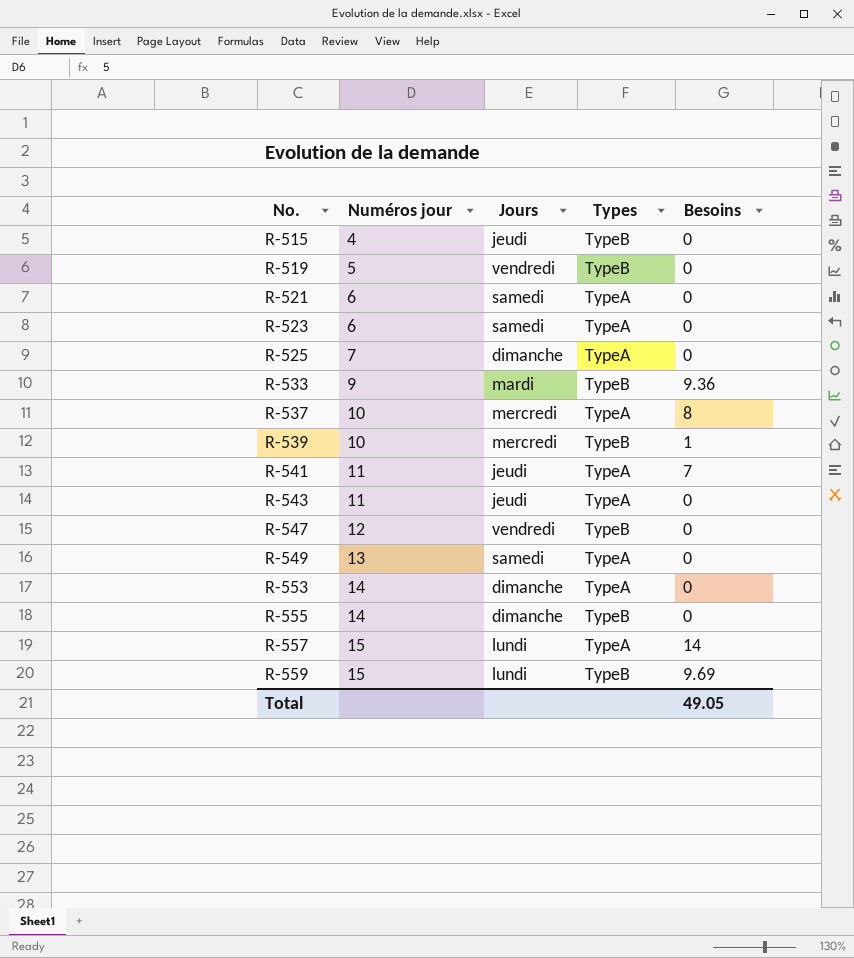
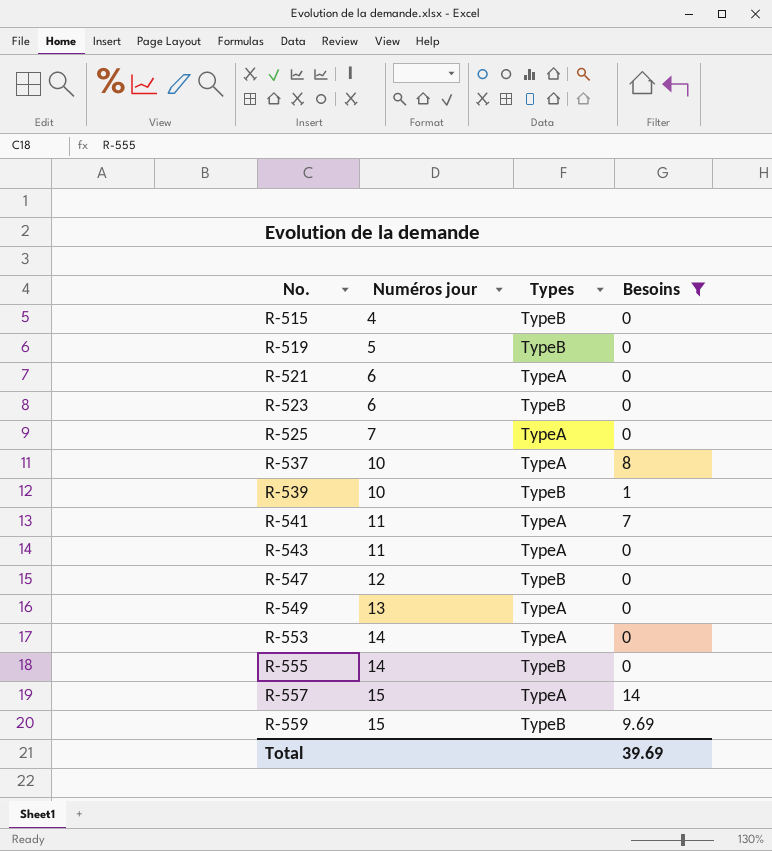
filter: none -> Besoins != 9.36
column Jours | position: 3 -> none
R-523 | Types: TypeA -> TypeB
Total | Besoins: 49.05 -> 39.69

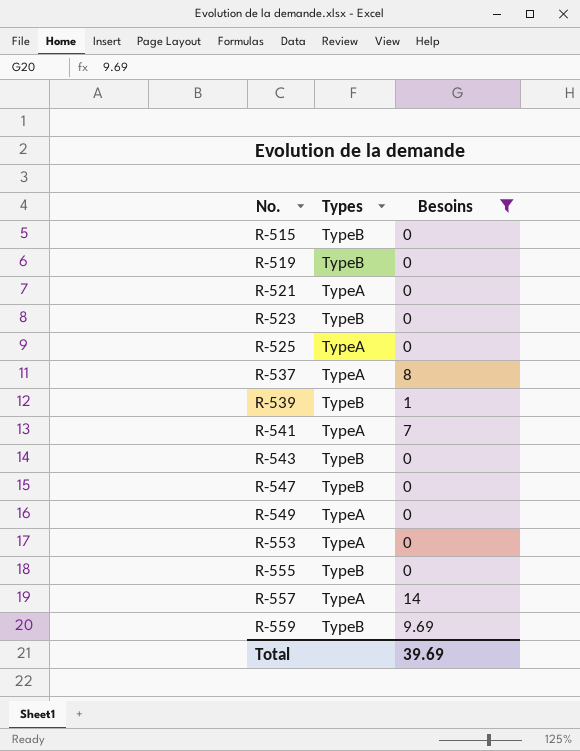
column Numéros jour | position: 2 -> none
R-543 | Types: TypeA -> TypeB

